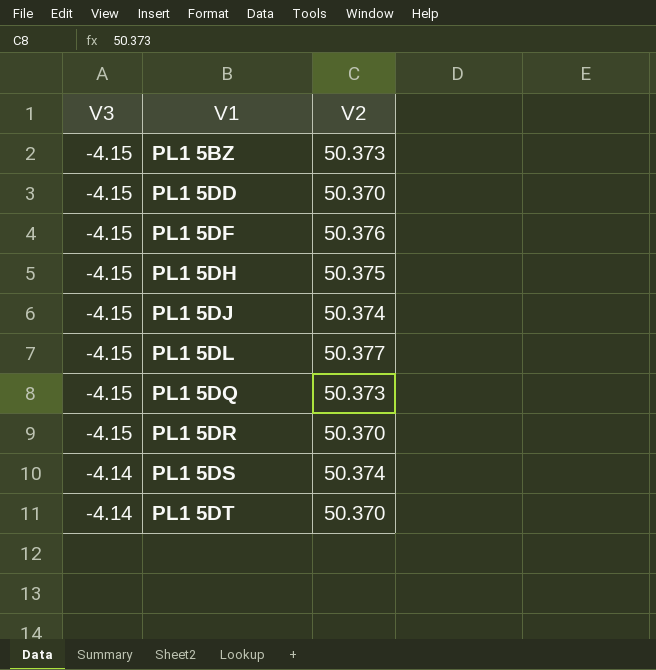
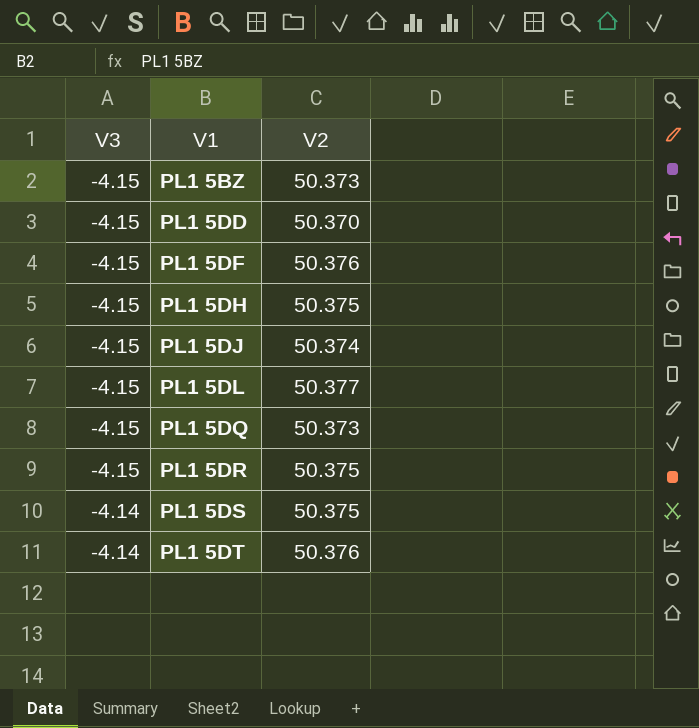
PL1 5DR | V2: 50.370 -> 50.375
PL1 5DS | V2: 50.374 -> 50.375
PL1 5DT | V2: 50.370 -> 50.376

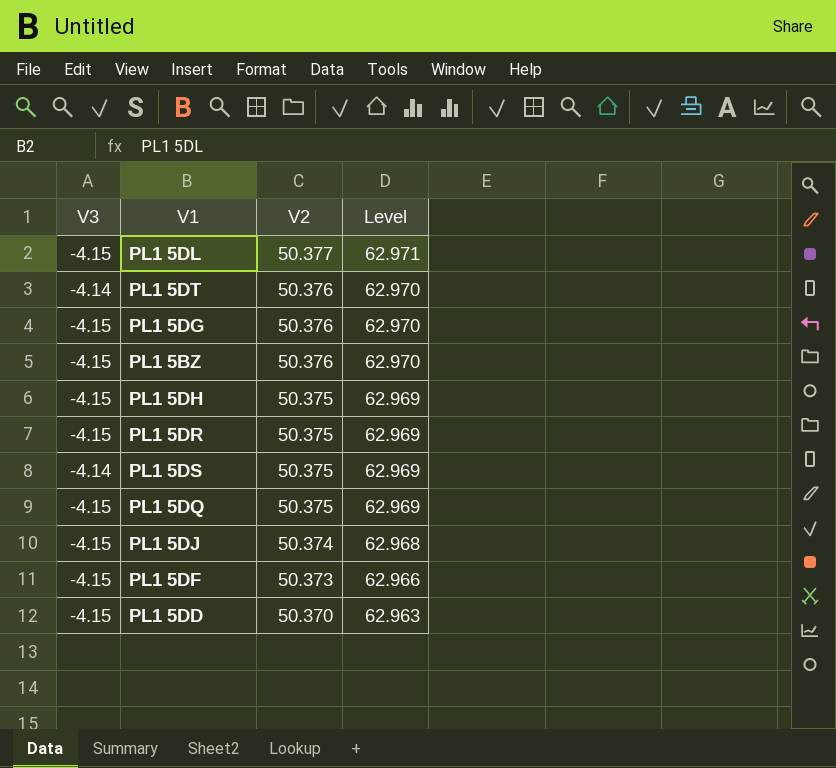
row order: V3 ascending -> V2 descending
column Level | formula: none -> [V2] * 1.25
row PL1 5DG: none -> -4.15 | 50.376 | 62.970
PL1 5BZ | V2: 50.373 -> 50.376
PL1 5DQ | V2: 50.373 -> 50.375
PL1 5DF | V2: 50.376 -> 50.373

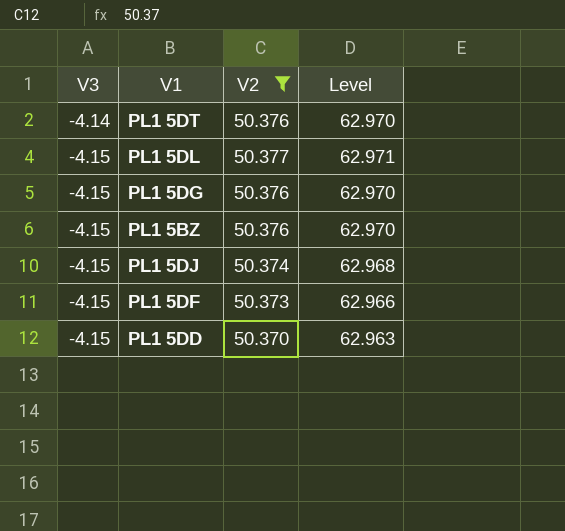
filter: none -> V2 != 50.375
row order: V2 descending -> V3 descending

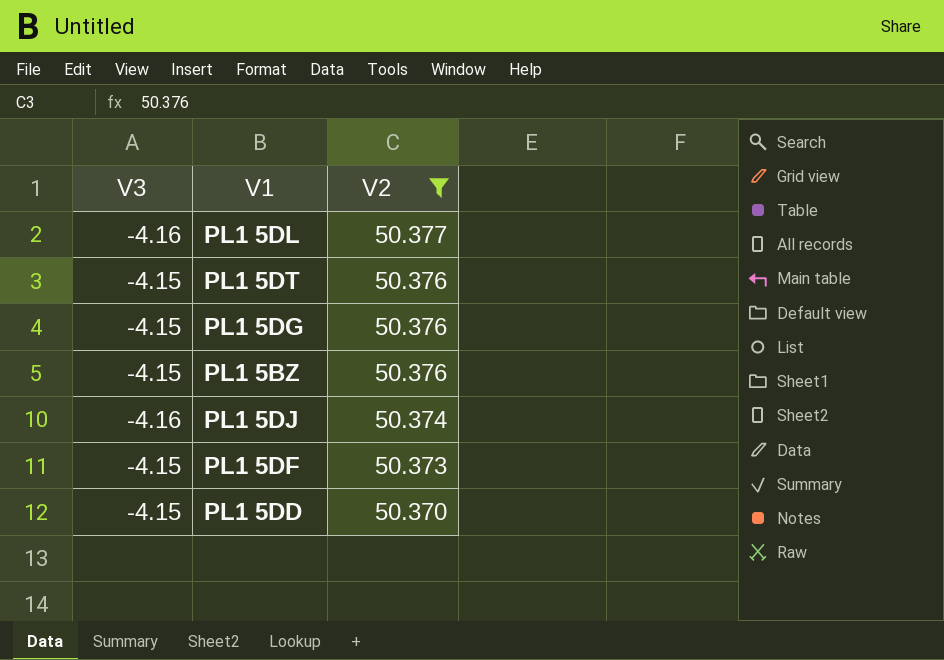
row order: V3 descending -> V2 descending
column Level | formula: [V2] * 1.25 -> none
PL1 5DL | V3: -4.15 -> -4.16
PL1 5DT | V3: -4.14 -> -4.15
PL1 5DJ | V3: -4.15 -> -4.16

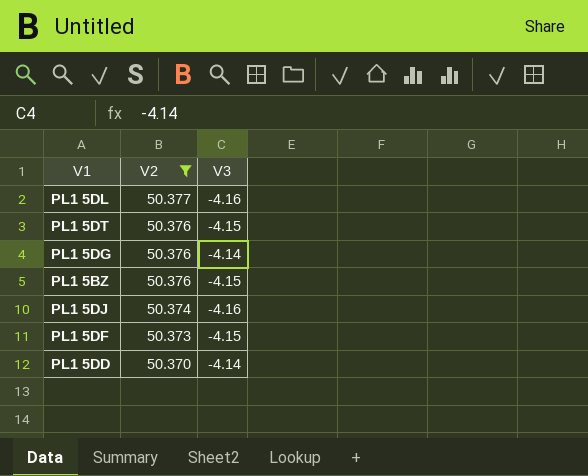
column V3 | position: 1 -> 3
PL1 5DG | V3: -4.15 -> -4.14
PL1 5DD | V3: -4.15 -> -4.14

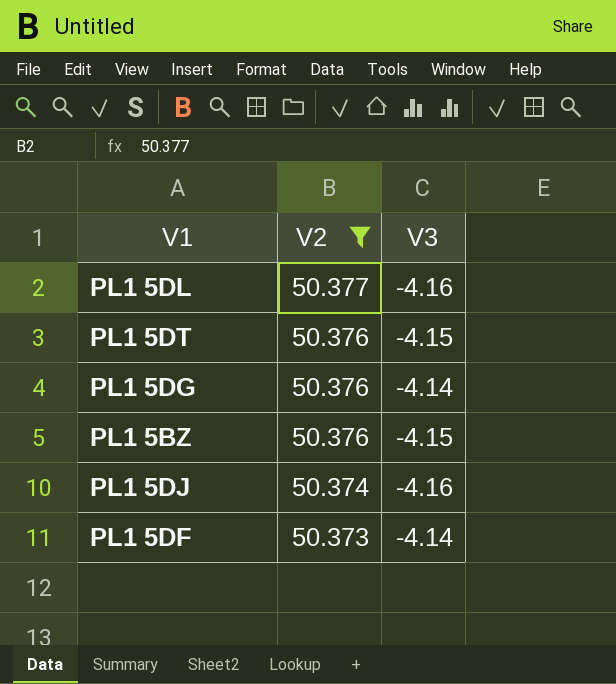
row PL1 5DD: 50.370 | -4.14 -> none
PL1 5DF | V3: -4.15 -> -4.14

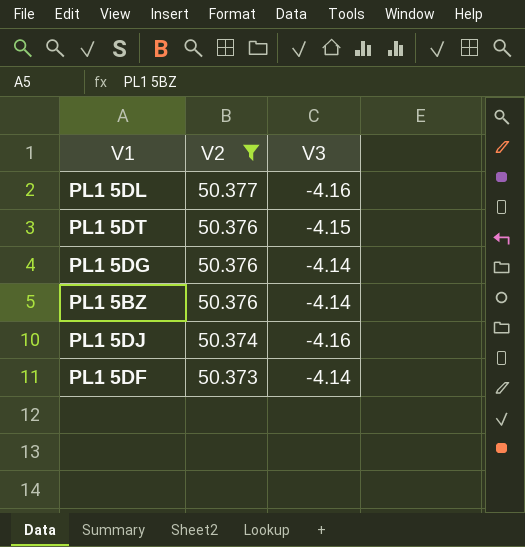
PL1 5BZ | V3: -4.15 -> -4.14

